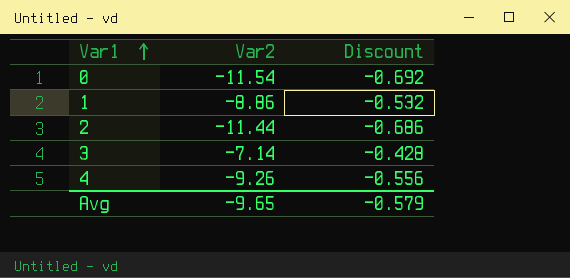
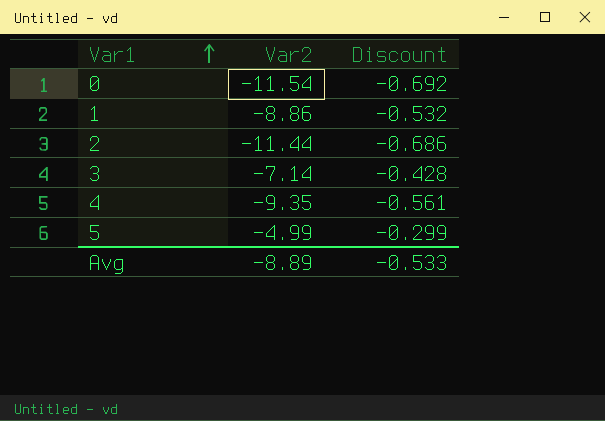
4 | Var2: -9.26 -> -9.35
4 | Discount: -0.556 -> -0.561
row 5: none -> -4.99 | -0.299
Avg | Var2: -9.65 -> -8.89
Avg | Discount: -0.579 -> -0.533

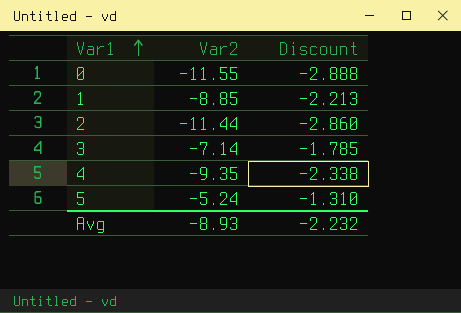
column Discount | formula: [Var2] * 0.06 -> [Var2] * 0.25
0 | Var2: -11.54 -> -11.55
1 | Var2: -8.86 -> -8.85
5 | Var2: -4.99 -> -5.24
Avg | Var2: -8.89 -> -8.93
Avg | Discount: -0.533 -> -2.232

